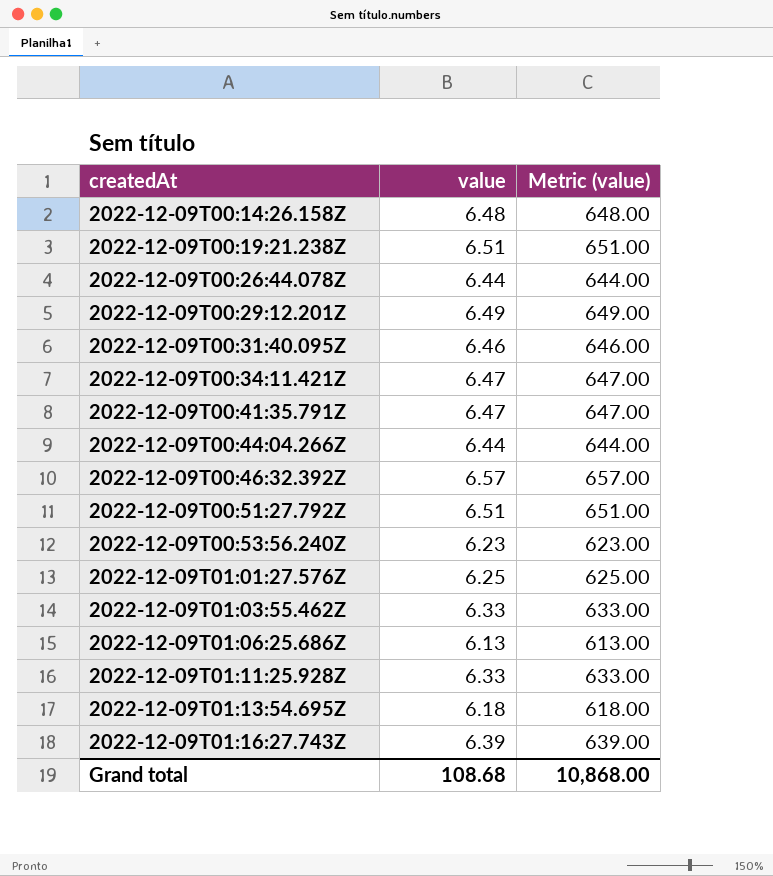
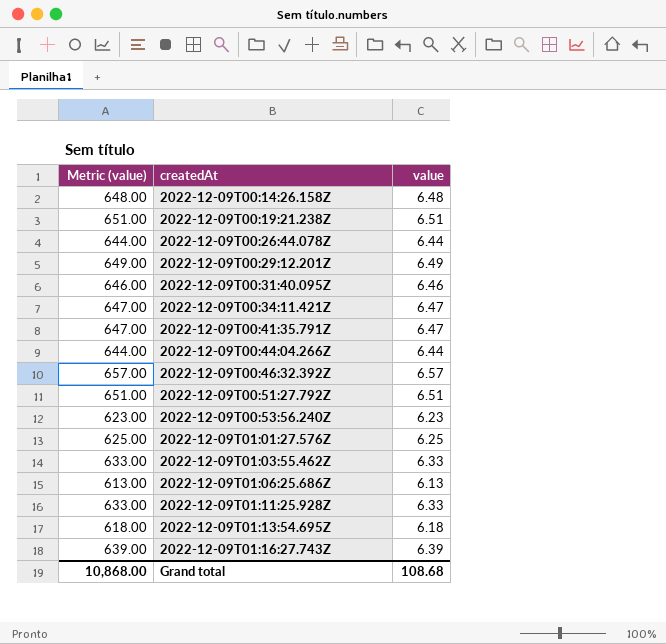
column Metric (value) | position: 3 -> 1

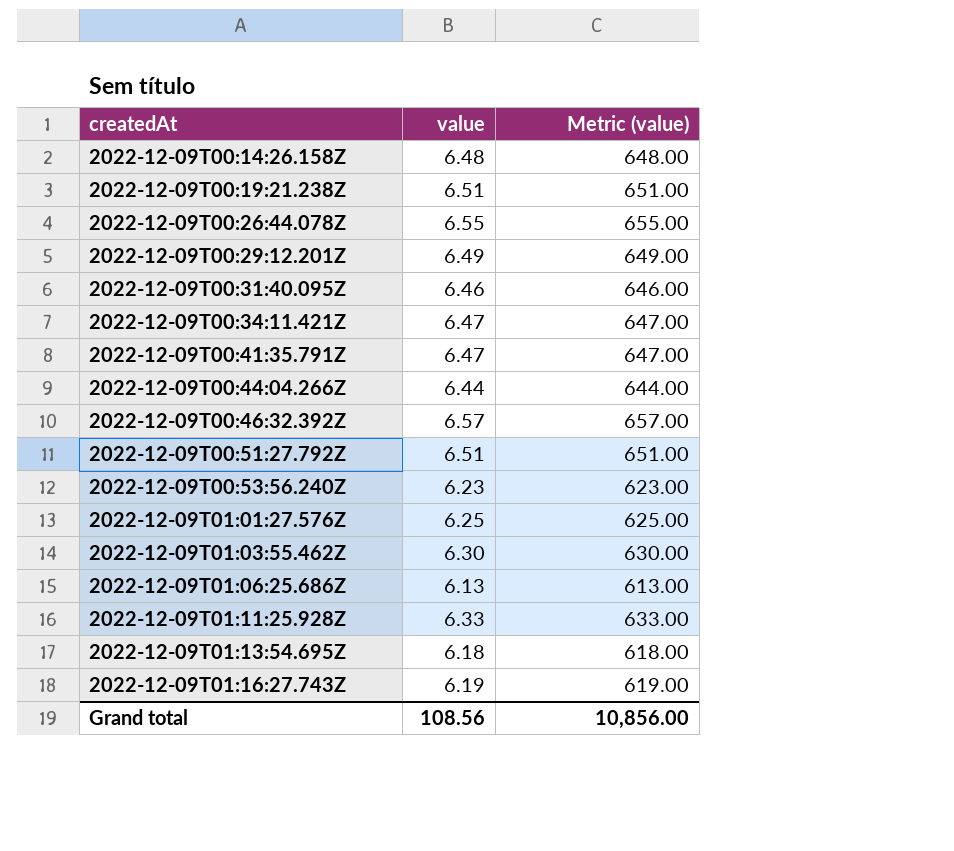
column Metric (value) | position: 1 -> 3
2022-12-09T00:26:44.078Z | value: 6.44 -> 6.55
2022-12-09T00:26:44.078Z | Metric (value): 644.00 -> 655.00
2022-12-09T01:03:55.462Z | value: 6.33 -> 6.30
2022-12-09T01:03:55.462Z | Metric (value): 633.00 -> 630.00
2022-12-09T01:16:27.743Z | value: 6.39 -> 6.19
2022-12-09T01:16:27.743Z | Metric (value): 639.00 -> 619.00
Grand total | value: 108.68 -> 108.56
Grand total | Metric (value): 10,868.00 -> 10,856.00

